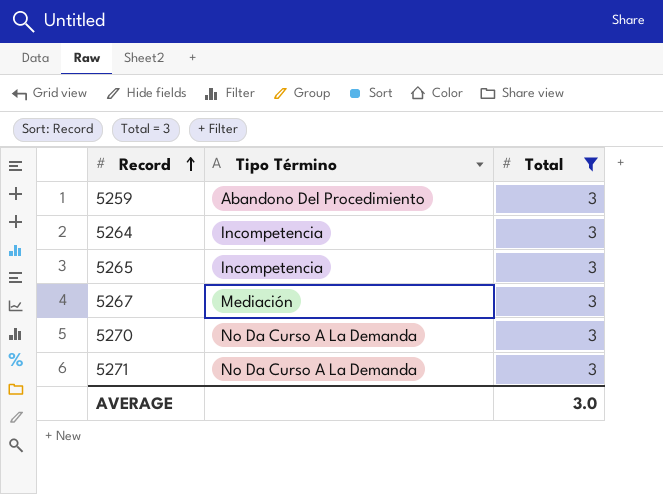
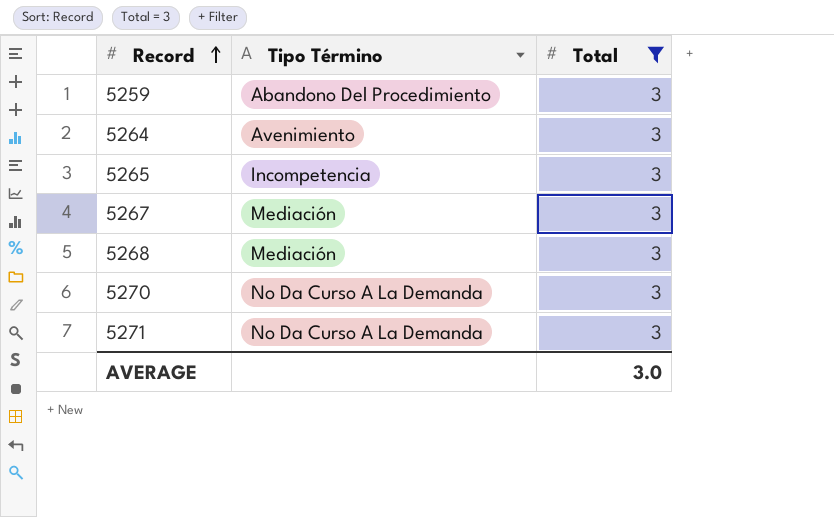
5264 | Tipo Término: Incompetencia -> Avenimiento
row 5268: none -> Mediación | 3

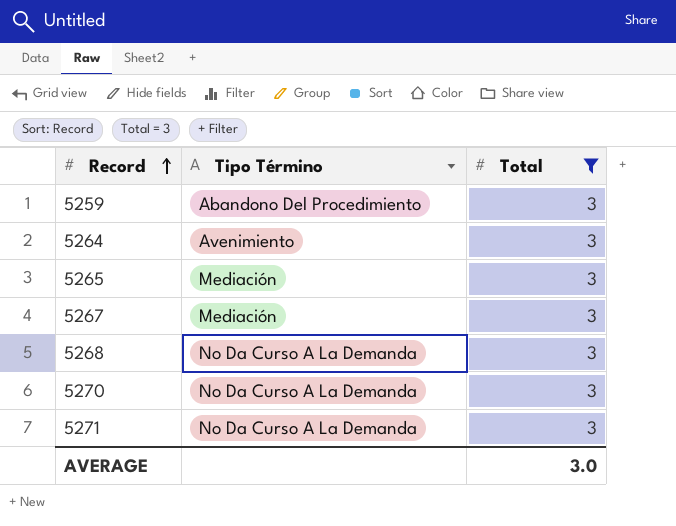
5265 | Tipo Término: Incompetencia -> Mediación
5268 | Tipo Término: Mediación -> No Da Curso A La Demanda

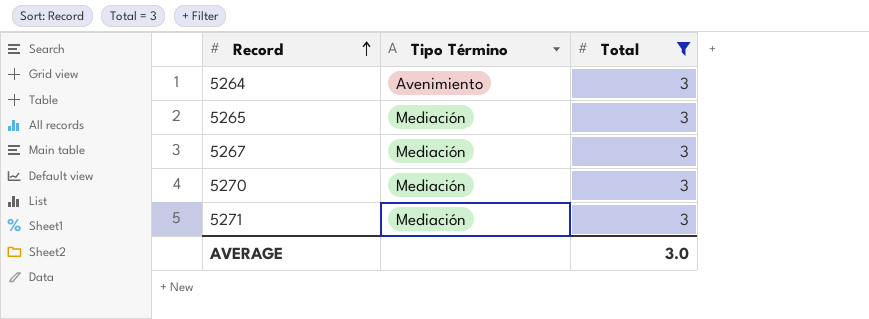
row 5259: Abandono Del Procedimiento | 3 -> none
row 5268: No Da Curso A La Demanda | 3 -> none
5270 | Tipo Término: No Da Curso A La Demanda -> Mediación
5271 | Tipo Término: No Da Curso A La Demanda -> Mediación

